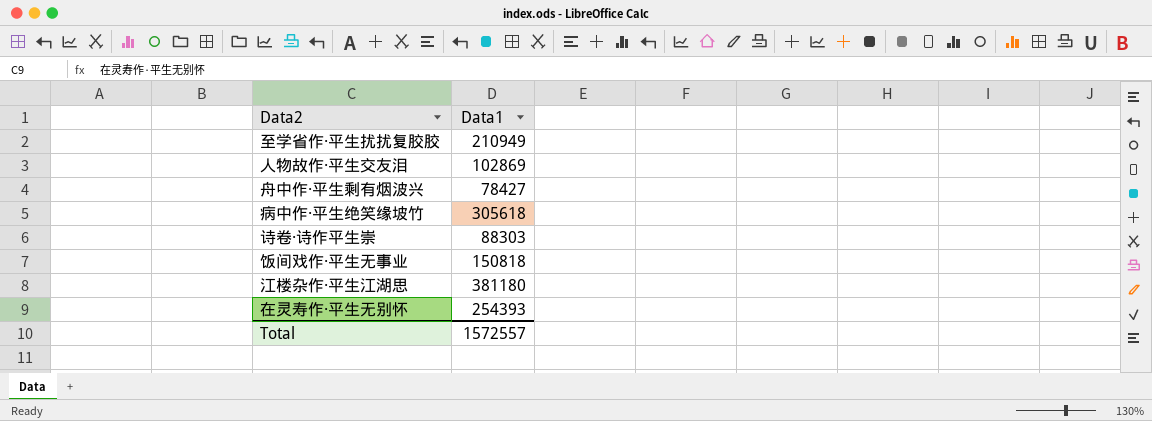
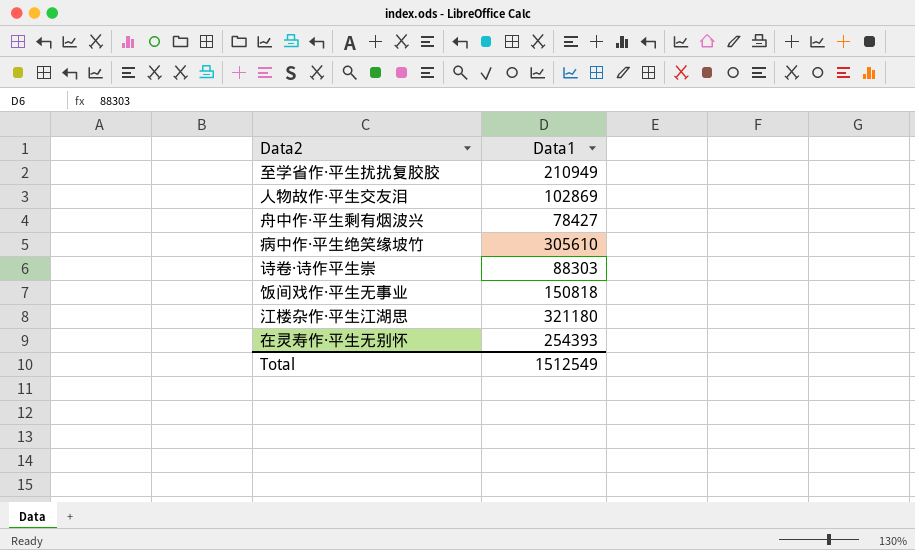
病中作·平生绝笑缘坡竹 | Data1: 305618 -> 305610
江楼杂作·平生江湖思 | Data1: 381180 -> 321180
Total | Data1: 1572557 -> 1512549

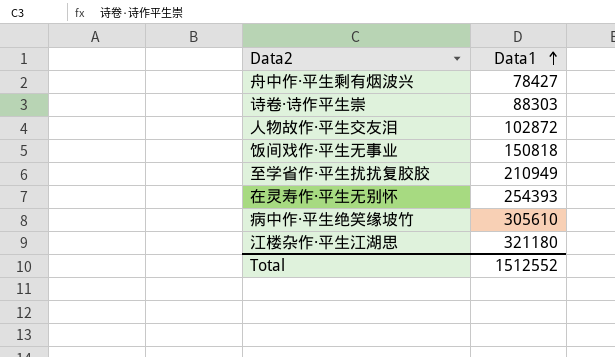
row order: none -> Data1 ascending
人物故作·平生交友泪 | Data1: 102869 -> 102872
Total | Data1: 1512549 -> 1512552

